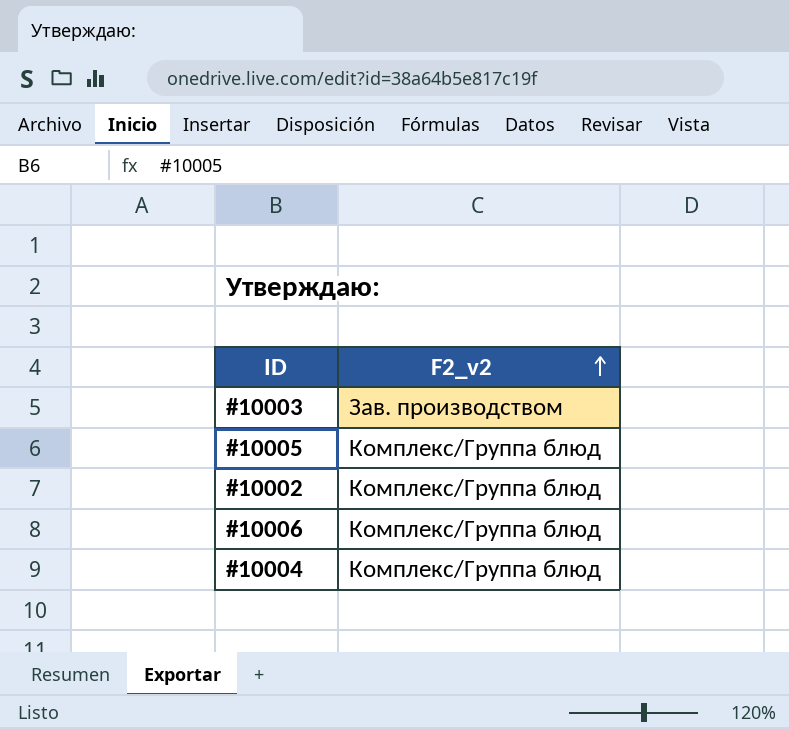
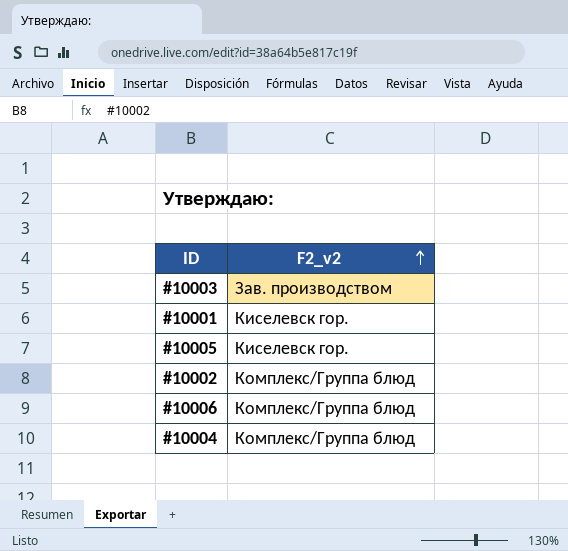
row #10001: none -> Киселевск гор.
#10005 | F2_v2: Комплекс/Группа блюд -> Киселевск гор.

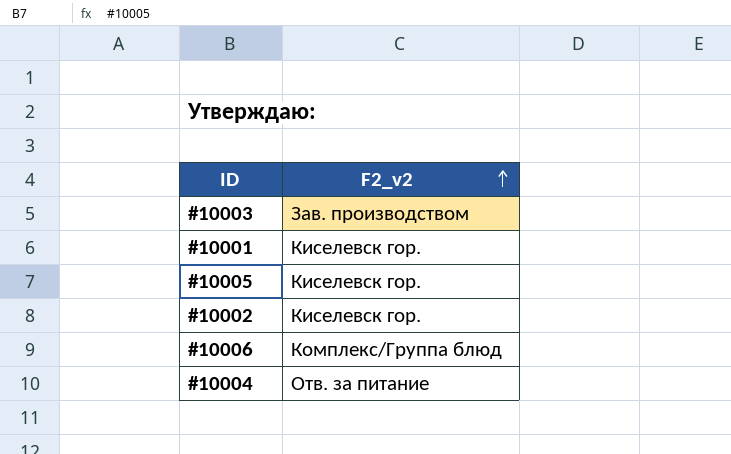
#10002 | F2_v2: Комплекс/Группа блюд -> Киселевск гор.
#10004 | F2_v2: Комплекс/Группа блюд -> Отв. за питание

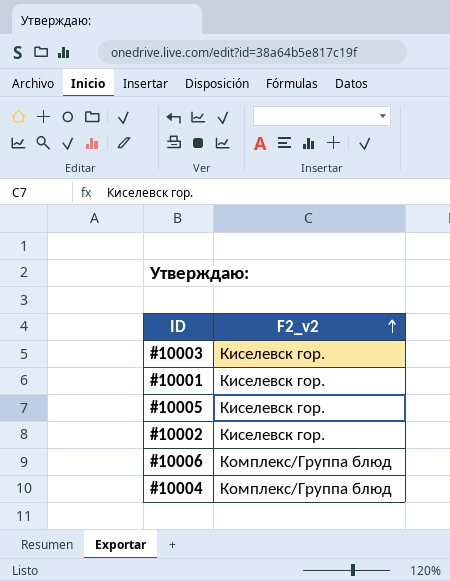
#10003 | F2_v2: Зав. производством -> Киселевск гор.
#10004 | F2_v2: Отв. за питание -> Комплекс/Группа блюд

